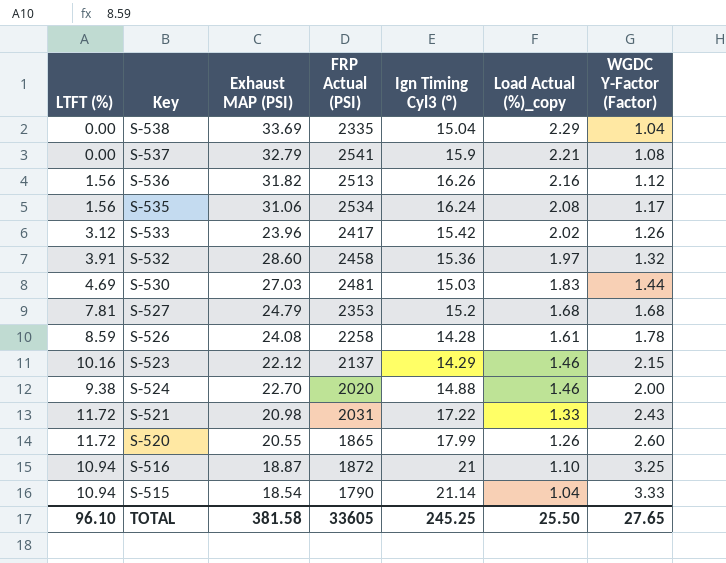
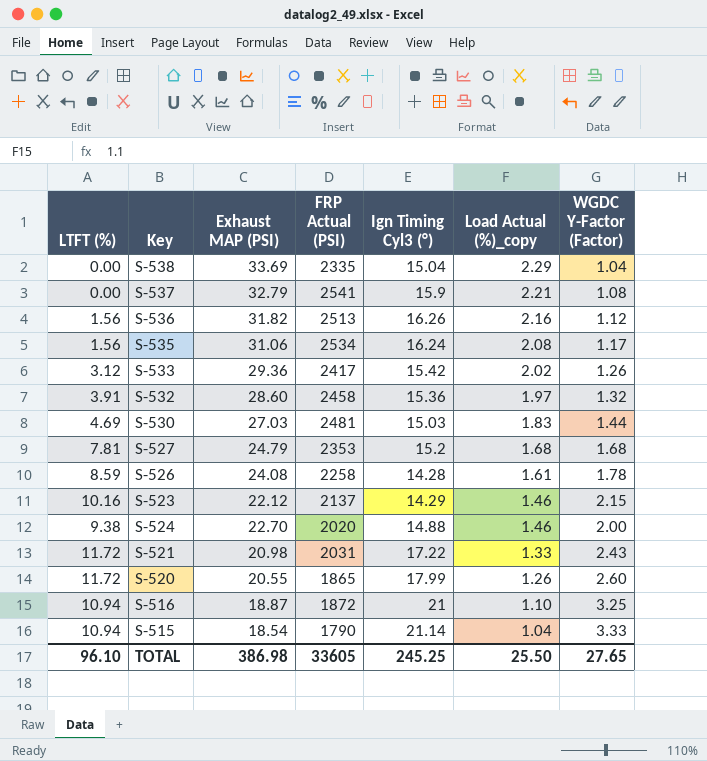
S-533 | Exhaust MAP (PSI): 23.96 -> 29.36
TOTAL | Exhaust MAP (PSI): 381.58 -> 386.98

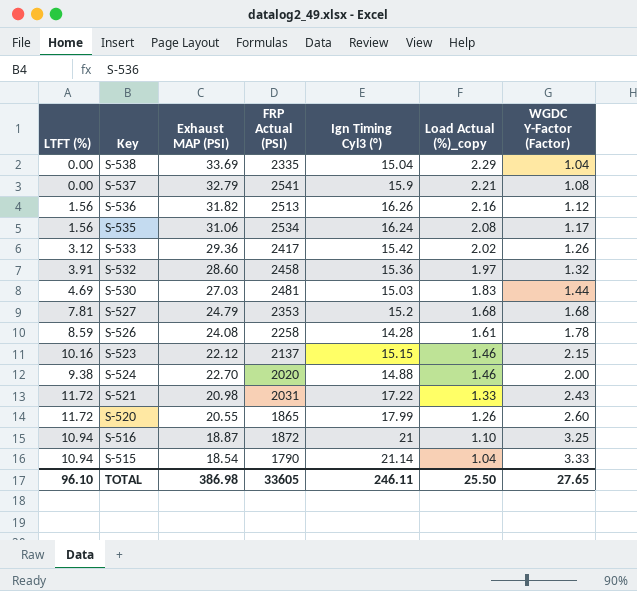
S-523 | Ign Timing Cyl3 (°): 14.29 -> 15.15
TOTAL | Ign Timing Cyl3 (°): 245.25 -> 246.11

